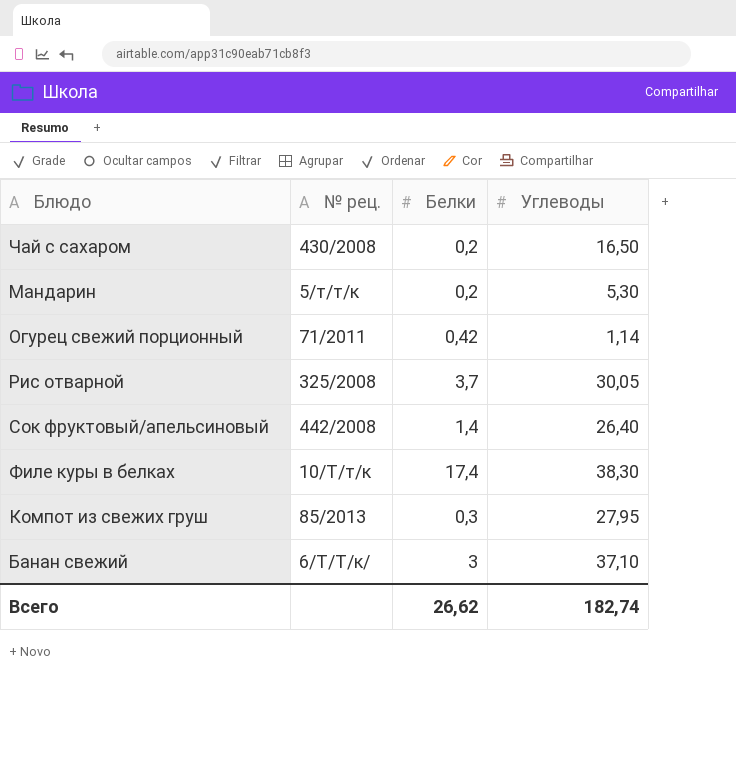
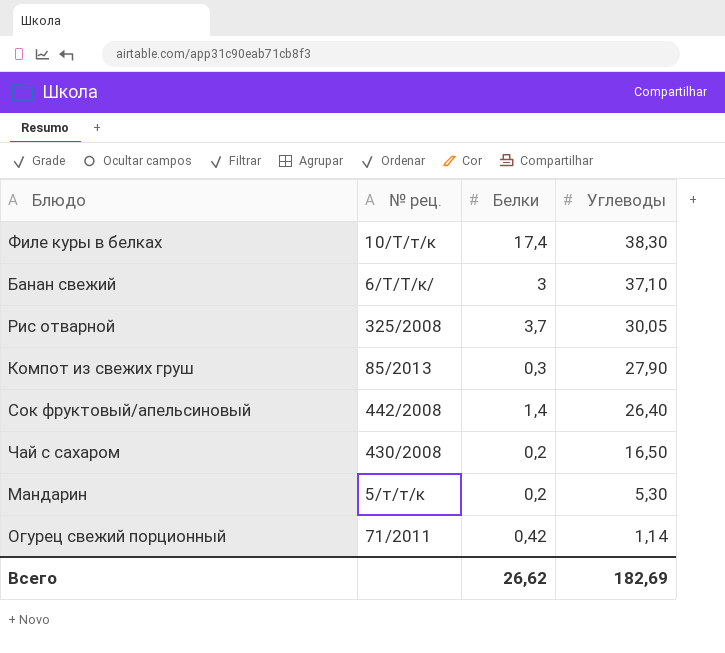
row order: none -> Углеводы descending
Компот из свежих груш | Углеводы: 27,95 -> 27,90
Всего | Углеводы: 182,74 -> 182,69

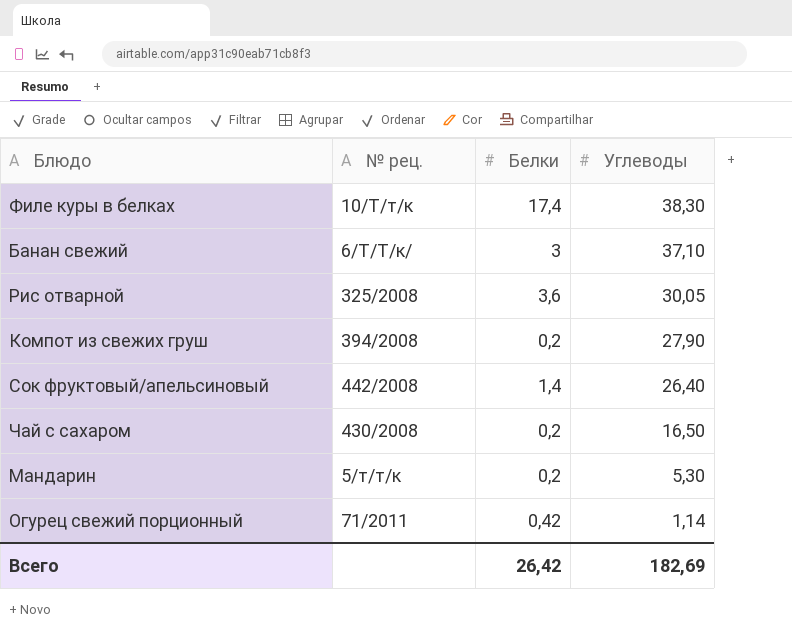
Рис отварной | Белки: 3,7 -> 3,6
Компот из свежих груш | № рец.: 85/2013 -> 394/2008
Компот из свежих груш | Белки: 0,3 -> 0,2
Всего | Белки: 26,62 -> 26,42

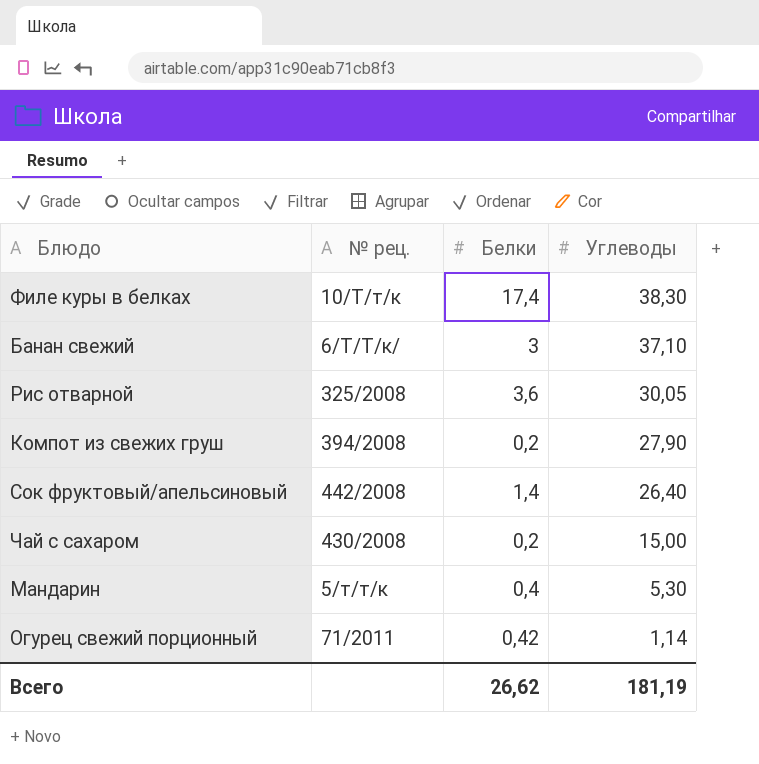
Чай с сахаром | Углеводы: 16,50 -> 15,00
Мандарин | Белки: 0,2 -> 0,4
Всего | Белки: 26,42 -> 26,62
Всего | Углеводы: 182,69 -> 181,19

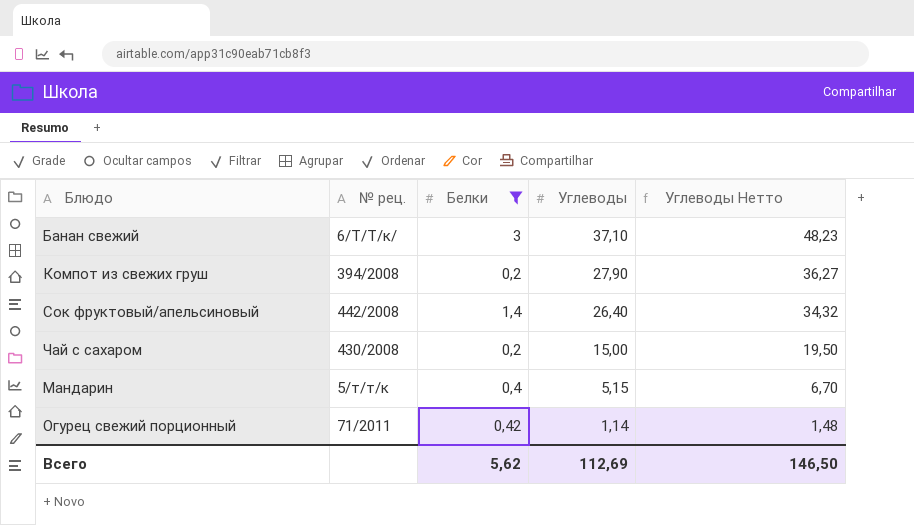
filter: none -> Белки <= 3
column Углеводы Нетто | formula: none -> [Углеводы] * 1,3
Мандарин | Углеводы: 5,30 -> 5,15
Всего | Белки: 26,62 -> 5,62
Всего | Углеводы: 181,19 -> 112,69

